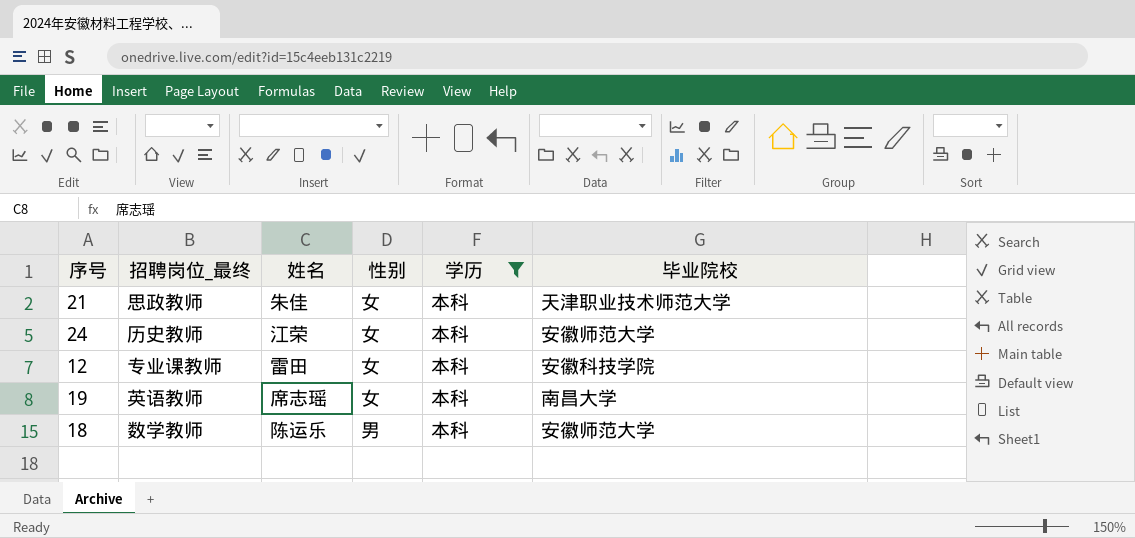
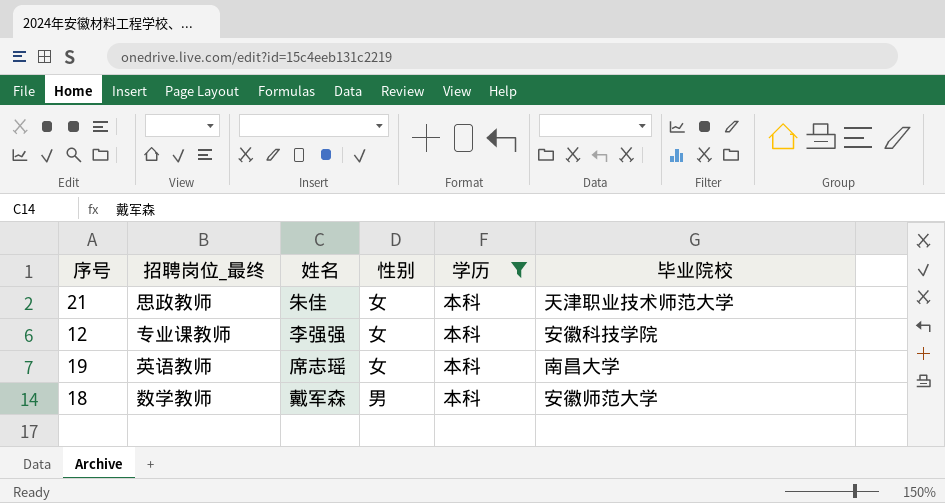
row 24: 历史教师 | 江荣 | 女 | 本科 | 安徽师范大学 -> none
12 | 姓名: 雷田 -> 李强强
18 | 姓名: 陈运乐 -> 戴军森

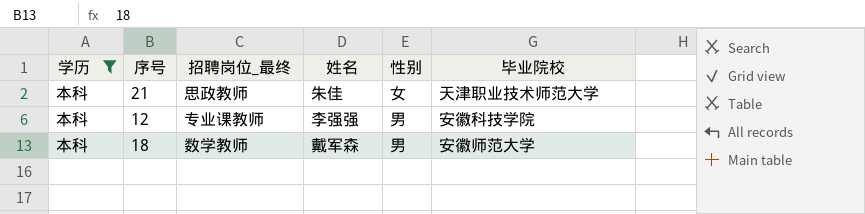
column 学历 | position: 5 -> 1
row 19: 英语教师 | 席志瑶 | 女 | 本科 | 南昌大学 -> none
12 | 性别: 女 -> 男

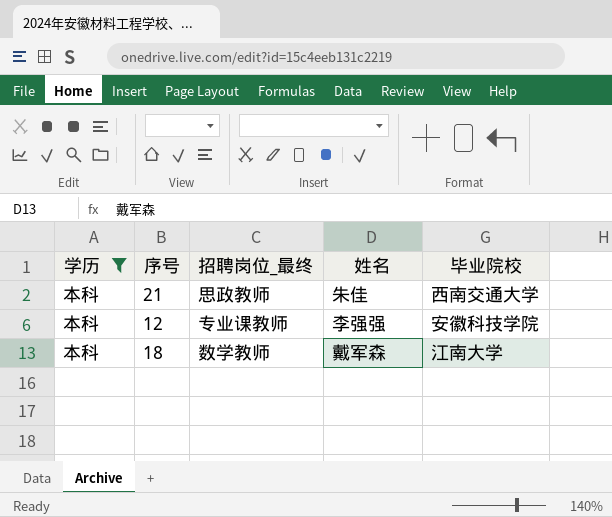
column 性别 | position: 5 -> none
21 | 毕业院校: 天津职业技术师范大学 -> 西南交通大学
18 | 毕业院校: 安徽师范大学 -> 江南大学

